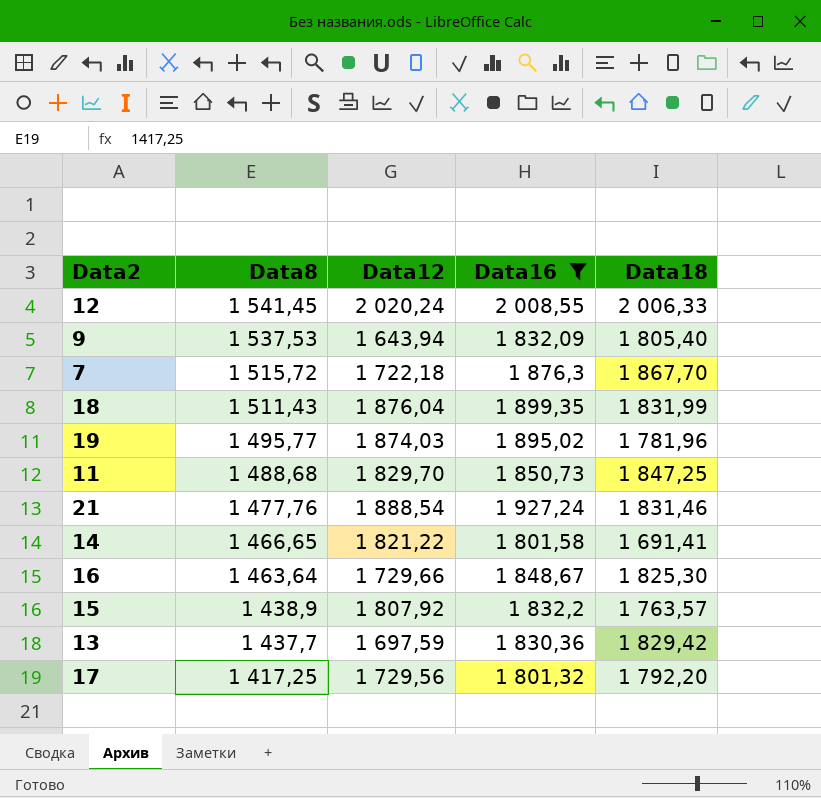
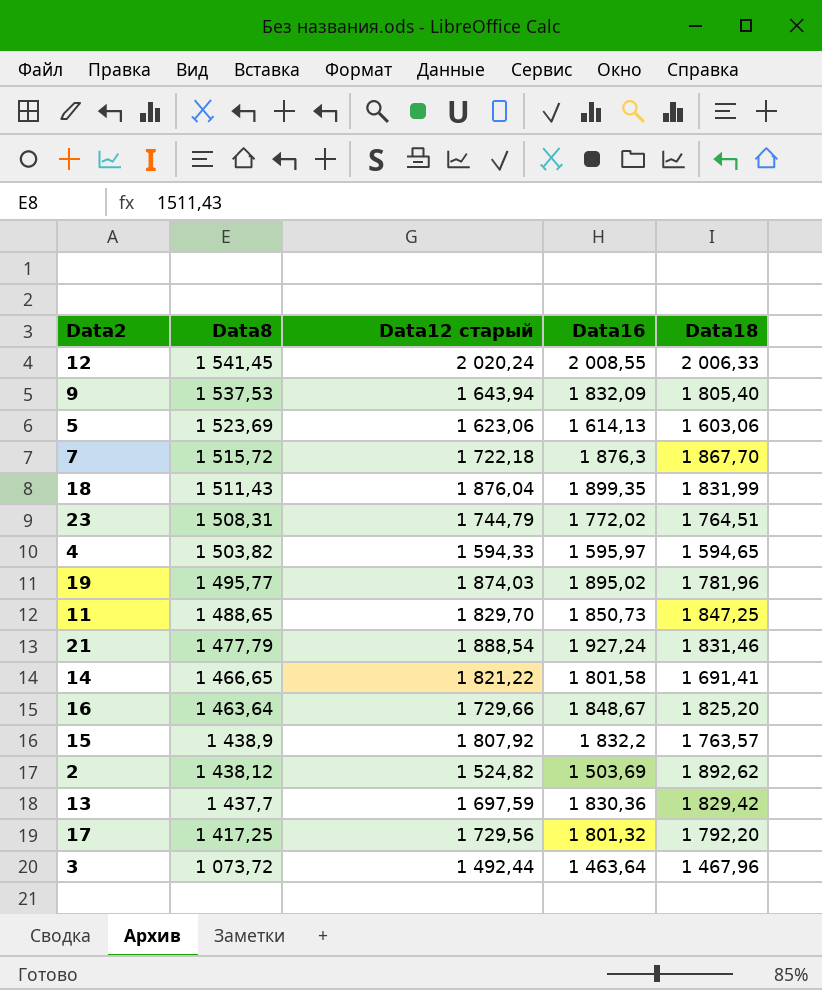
filter: Data16 >= 1 801,32 -> none
column name: Data12 -> Data12 старый
11 | Data8: 1 488,68 -> 1 488,65
21 | Data8: 1 477,76 -> 1 477,79
16 | Data18: 1 825,30 -> 1 825,20

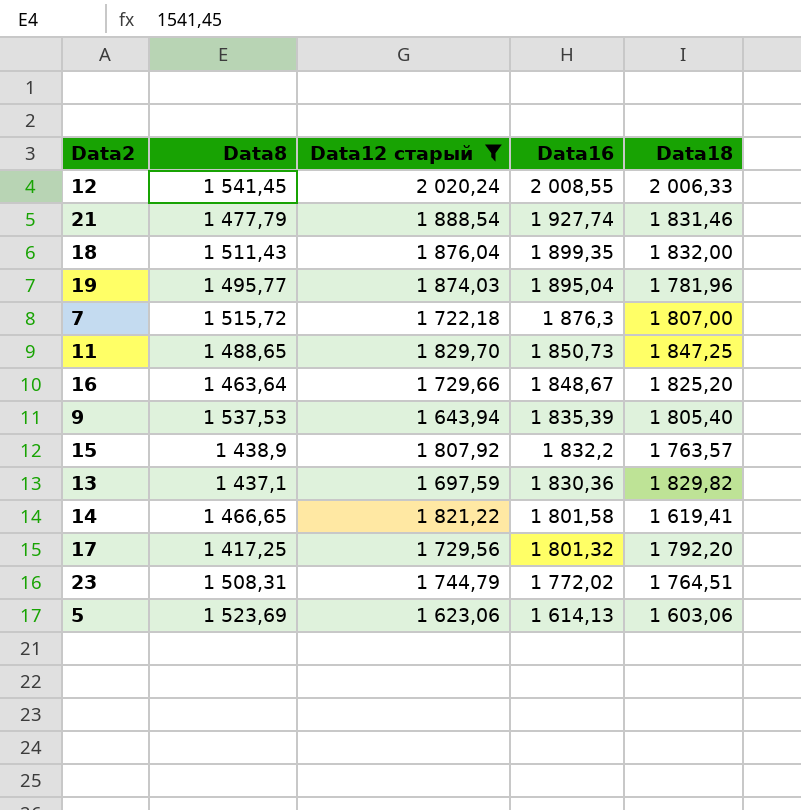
filter: none -> Data12 старый >= 1 623,06
row order: Data8 descending -> Data16 descending
21 | Data16: 1 927,24 -> 1 927,74
18 | Data18: 1 831,99 -> 1 832,00
19 | Data16: 1 895,02 -> 1 895,04
7 | Data18: 1 867,70 -> 1 807,00
9 | Data16: 1 832,09 -> 1 835,39
13 | Data8: 1 437,7 -> 1 437,1
13 | Data18: 1 829,42 -> 1 829,82
14 | Data18: 1 691,41 -> 1 619,41

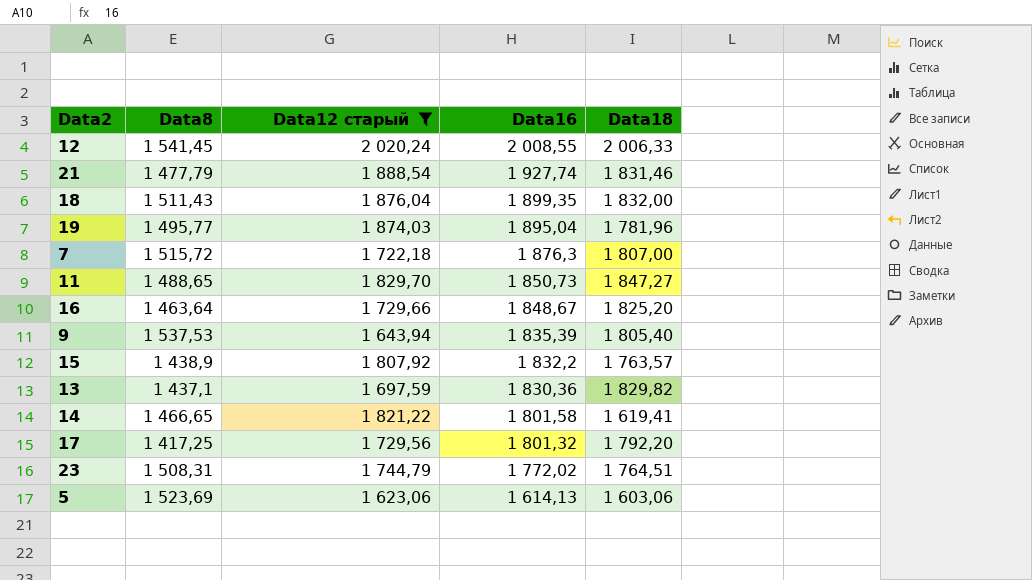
11 | Data18: 1 847,25 -> 1 847,27

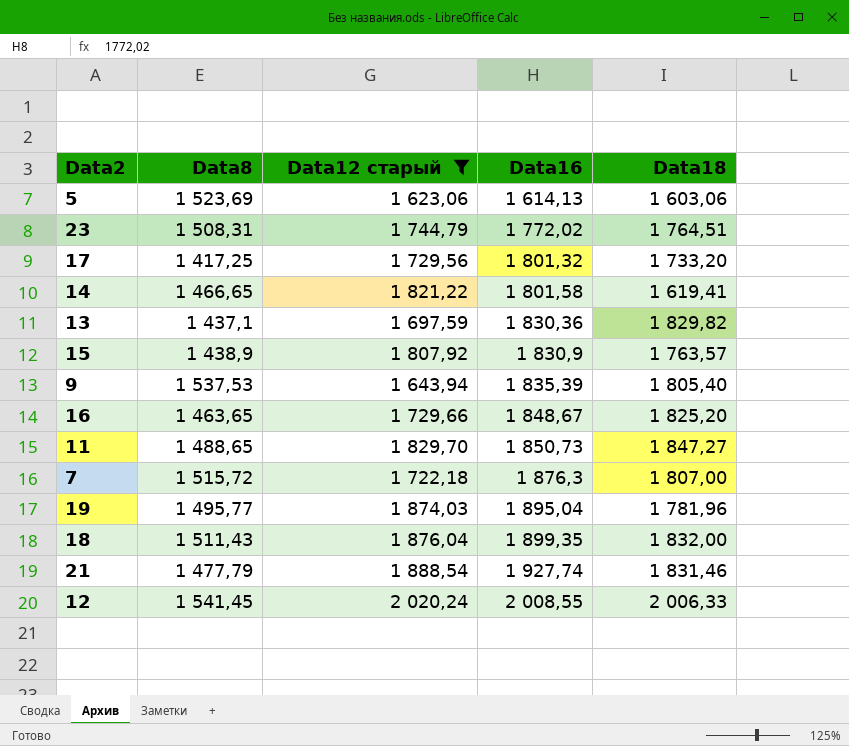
row order: Data16 descending -> Data16 ascending
17 | Data18: 1 792,20 -> 1 733,20
15 | Data16: 1 832,2 -> 1 830,9
16 | Data8: 1 463,64 -> 1 463,65

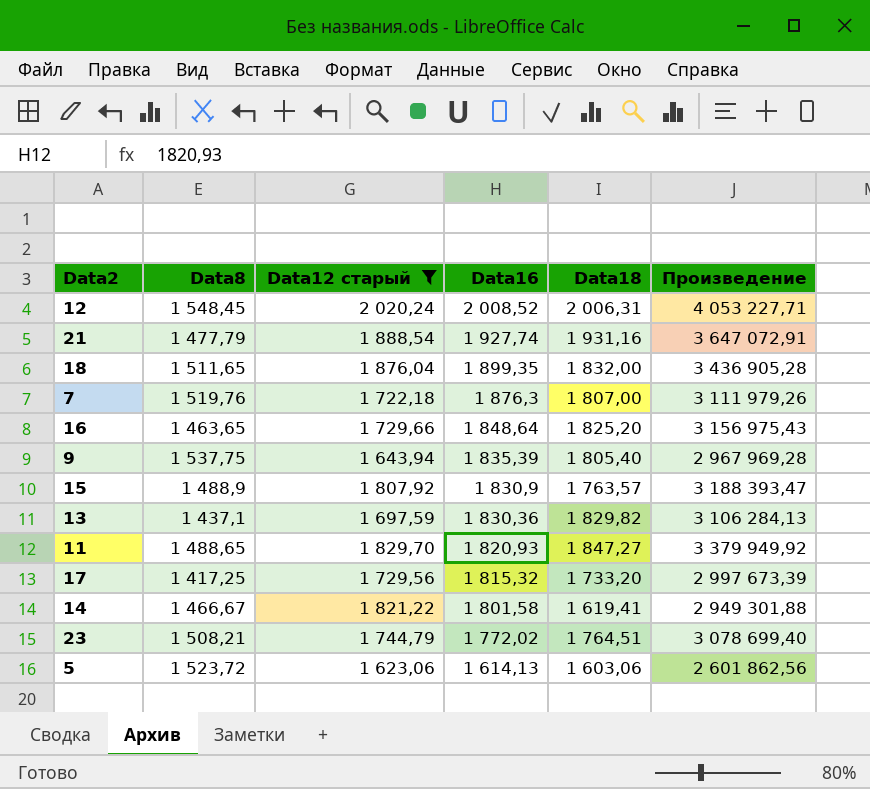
row order: Data16 ascending -> Data16 descending
column Произведение | formula: none -> [Data12 старый] * [Data18]
row 19: 1 495,77 | 1 874,03 | 1 895,04 | 1 781,96 -> none
12 | Data8: 1 541,45 -> 1 548,45
12 | Data16: 2 008,55 -> 2 008,52
12 | Data18: 2 006,33 -> 2 006,31
21 | Data18: 1 831,46 -> 1 931,16
18 | Data8: 1 511,43 -> 1 511,65
7 | Data8: 1 515,72 -> 1 519,76
16 | Data16: 1 848,67 -> 1 848,64
9 | Data8: 1 537,53 -> 1 537,75
15 | Data8: 1 438,9 -> 1 488,9
11 | Data16: 1 850,73 -> 1 820,93
17 | Data16: 1 801,32 -> 1 815,32
14 | Data8: 1 466,65 -> 1 466,67
23 | Data8: 1 508,31 -> 1 508,21
5 | Data8: 1 523,69 -> 1 523,72

